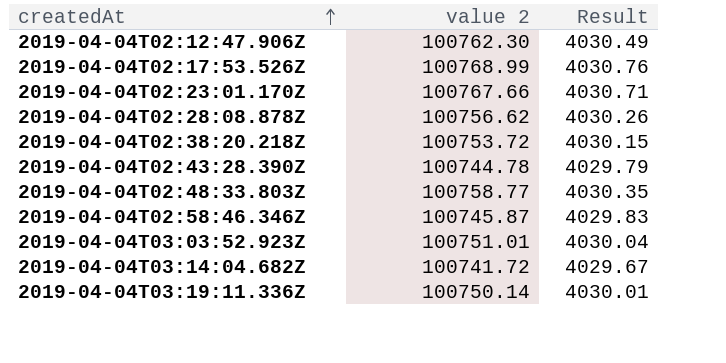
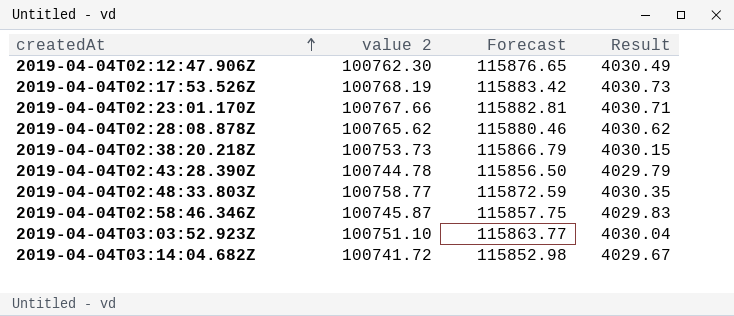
column Forecast | formula: none -> [value 2] * 1.15
row 2019-04-04T03:19:11.336Z: 100750.14 | 4030.01 -> none
2019-04-04T02:17:53.526Z | value 2: 100768.99 -> 100768.19
2019-04-04T02:17:53.526Z | Result: 4030.76 -> 4030.73
2019-04-04T02:28:08.878Z | value 2: 100756.62 -> 100765.62
2019-04-04T02:28:08.878Z | Result: 4030.26 -> 4030.62
2019-04-04T02:38:20.218Z | value 2: 100753.72 -> 100753.73
2019-04-04T03:03:52.923Z | value 2: 100751.01 -> 100751.10

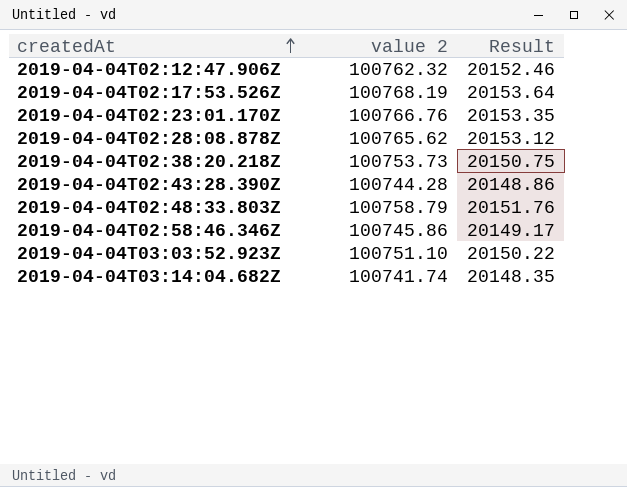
column Forecast | formula: [value 2] * 1.15 -> none
column Result | formula: [value 2] * 0.04 -> [value 2] * 0.2
2019-04-04T02:12:47.906Z | value 2: 100762.30 -> 100762.32
2019-04-04T02:23:01.170Z | value 2: 100767.66 -> 100766.76
2019-04-04T02:43:28.390Z | value 2: 100744.78 -> 100744.28
2019-04-04T02:48:33.803Z | value 2: 100758.77 -> 100758.79
2019-04-04T02:58:46.346Z | value 2: 100745.87 -> 100745.86
2019-04-04T03:14:04.682Z | value 2: 100741.72 -> 100741.74

